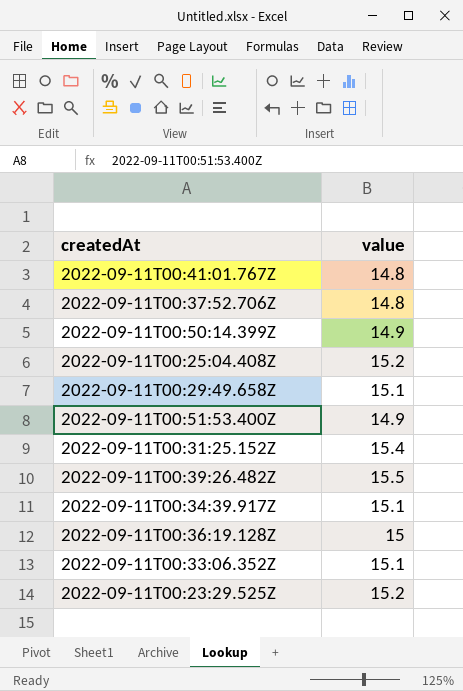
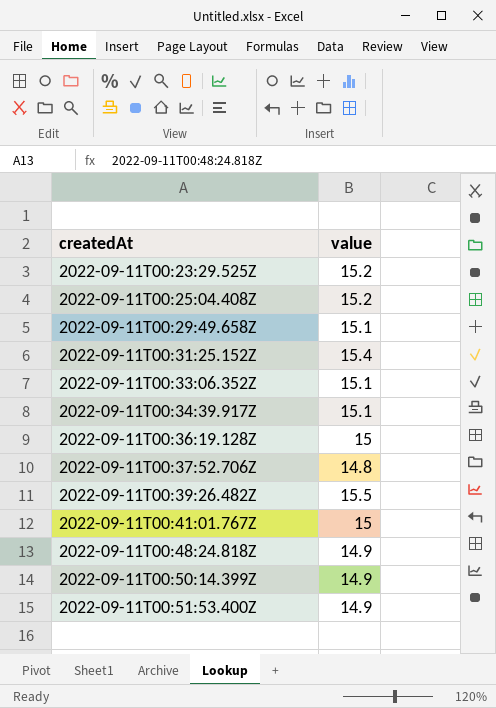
row order: none -> createdAt ascending
2022-09-11T00:41:01.767Z | value: 14.8 -> 15
row 2022-09-11T00:48:24.818Z: none -> 14.9

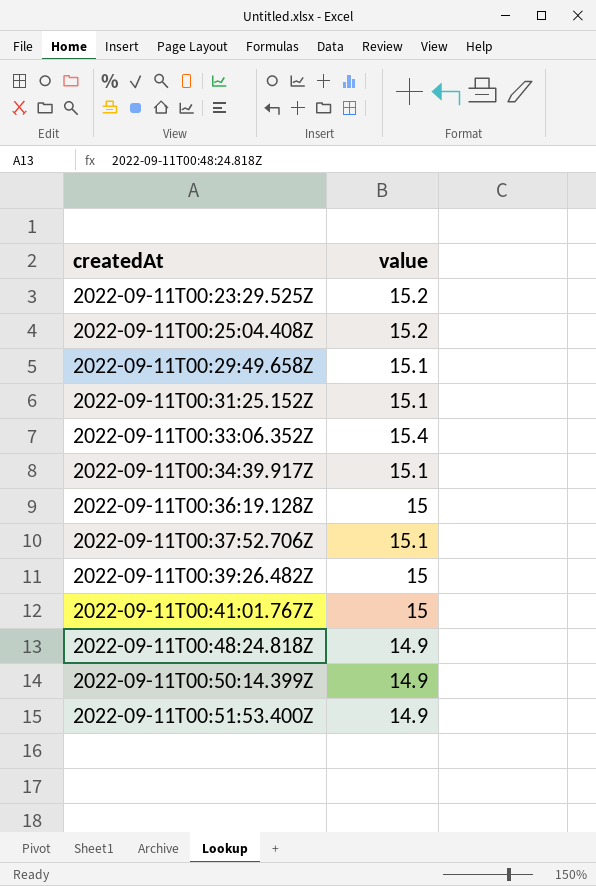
2022-09-11T00:31:25.152Z | value: 15.4 -> 15.1
2022-09-11T00:33:06.352Z | value: 15.1 -> 15.4
2022-09-11T00:37:52.706Z | value: 14.8 -> 15.1
2022-09-11T00:39:26.482Z | value: 15.5 -> 15

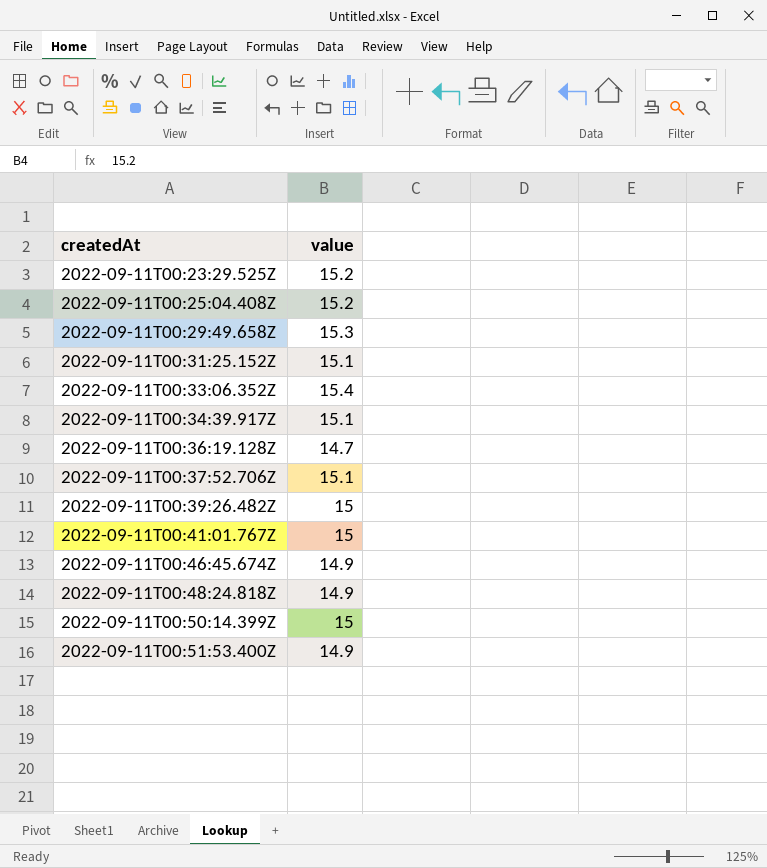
2022-09-11T00:29:49.658Z | value: 15.1 -> 15.3
2022-09-11T00:36:19.128Z | value: 15 -> 14.7
row 2022-09-11T00:46:45.674Z: none -> 14.9
2022-09-11T00:50:14.399Z | value: 14.9 -> 15

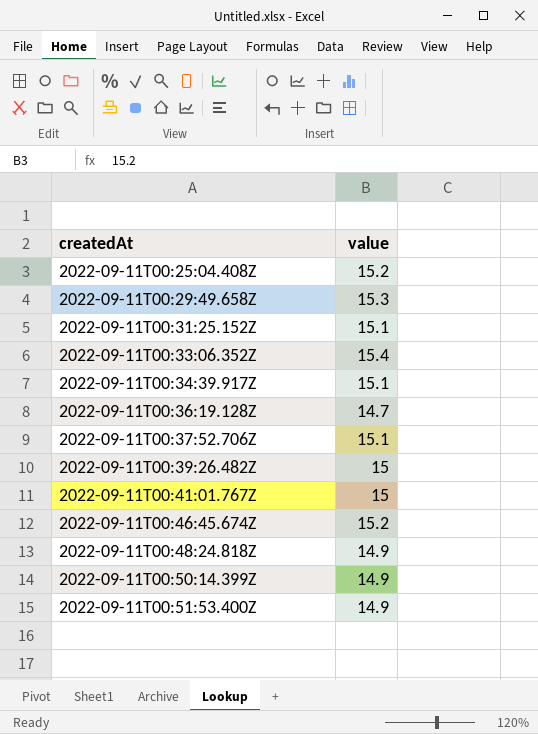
row 2022-09-11T00:23:29.525Z: 15.2 -> none
2022-09-11T00:46:45.674Z | value: 14.9 -> 15.2
2022-09-11T00:50:14.399Z | value: 15 -> 14.9

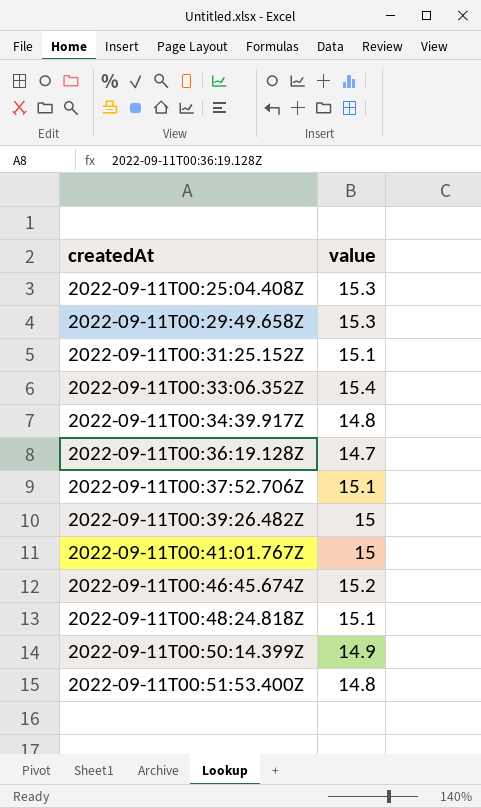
2022-09-11T00:25:04.408Z | value: 15.2 -> 15.3
2022-09-11T00:34:39.917Z | value: 15.1 -> 14.8
2022-09-11T00:48:24.818Z | value: 14.9 -> 15.1
2022-09-11T00:51:53.400Z | value: 14.9 -> 14.8

